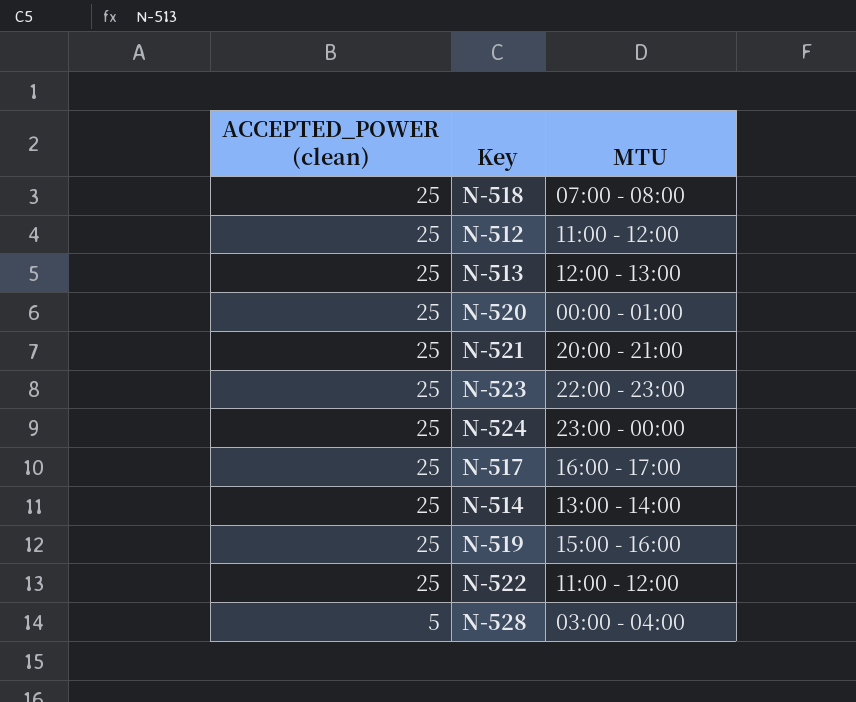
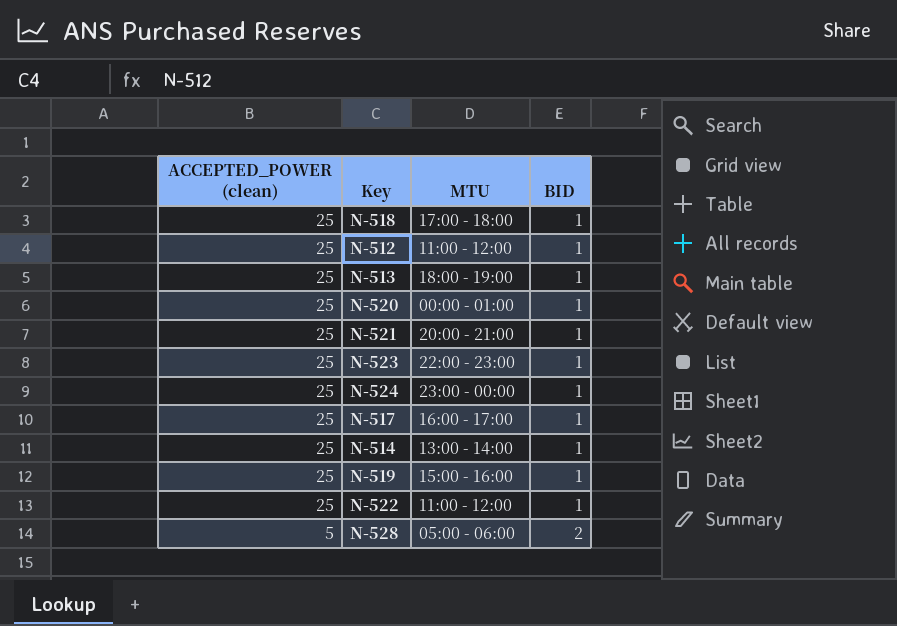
column BID | position: none -> 4
N-518 | MTU: 07:00 - 08:00 -> 17:00 - 18:00
N-513 | MTU: 12:00 - 13:00 -> 18:00 - 19:00
N-528 | MTU: 03:00 - 04:00 -> 05:00 - 06:00

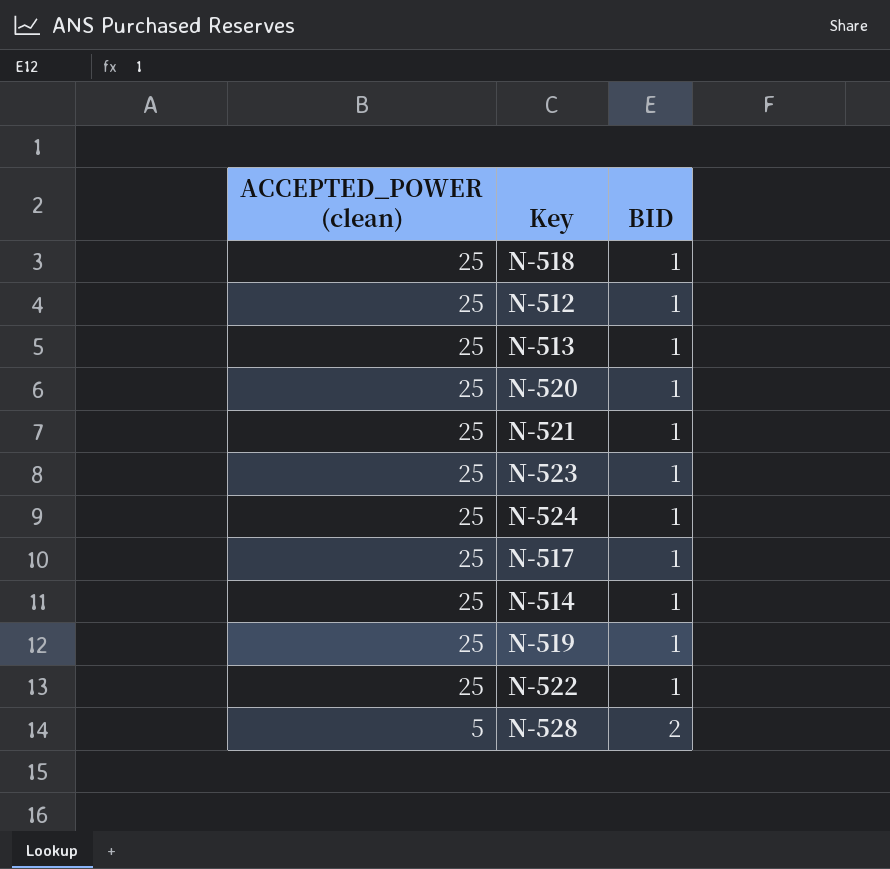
column MTU | position: 3 -> none

